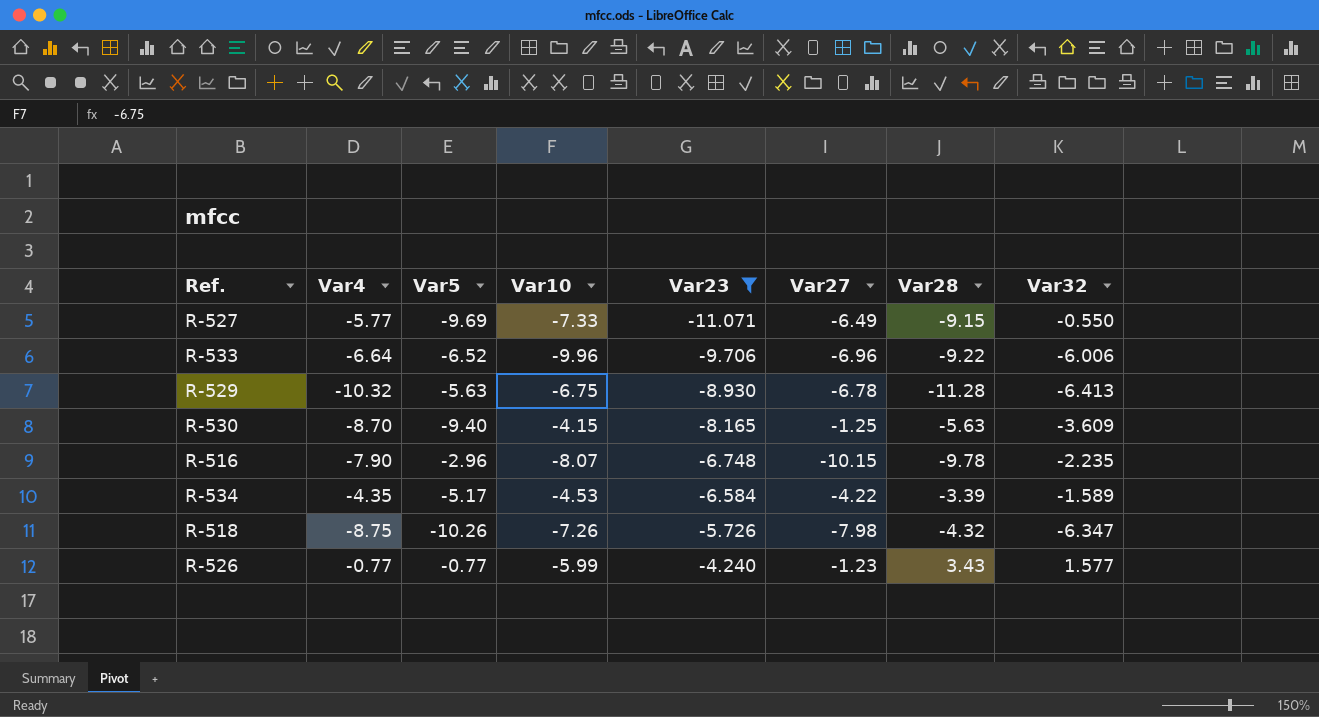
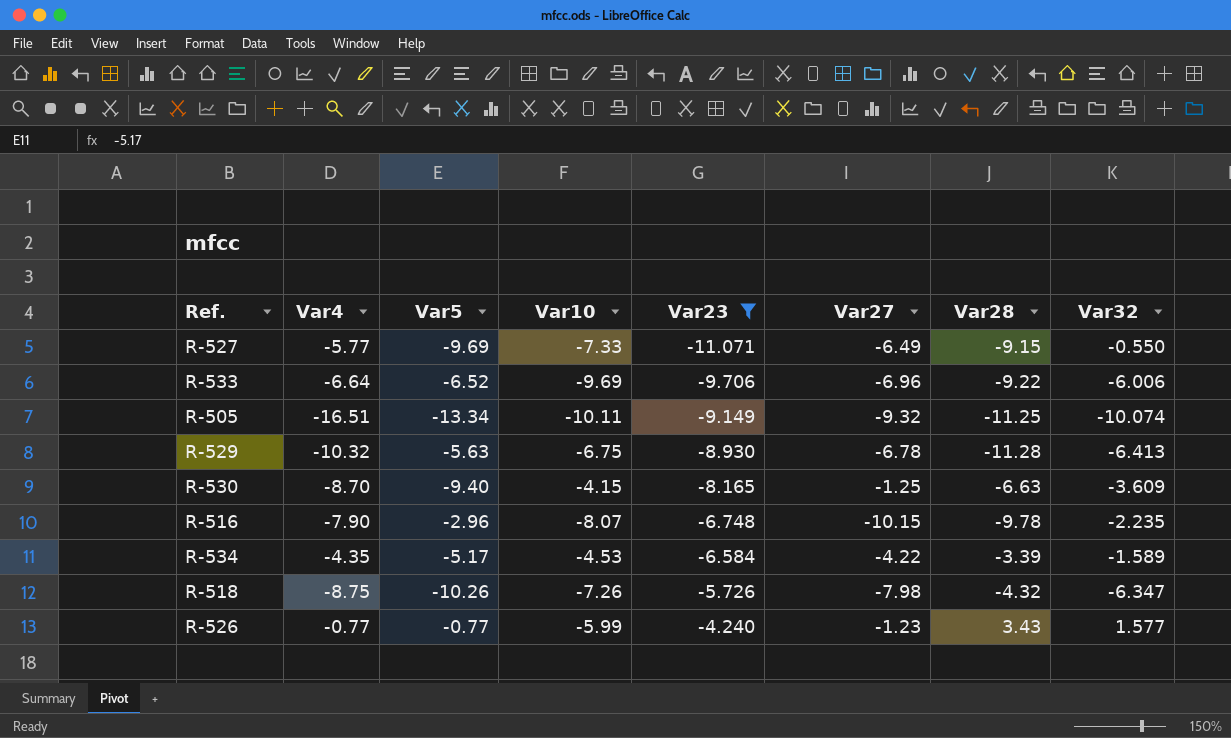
R-533 | Var10: -9.96 -> -9.69
row R-505: none -> -16.51 | -13.34 | -10.11 | -9.149 | -9.32 | -11.25 | -10.074
R-530 | Var28: -5.63 -> -6.63

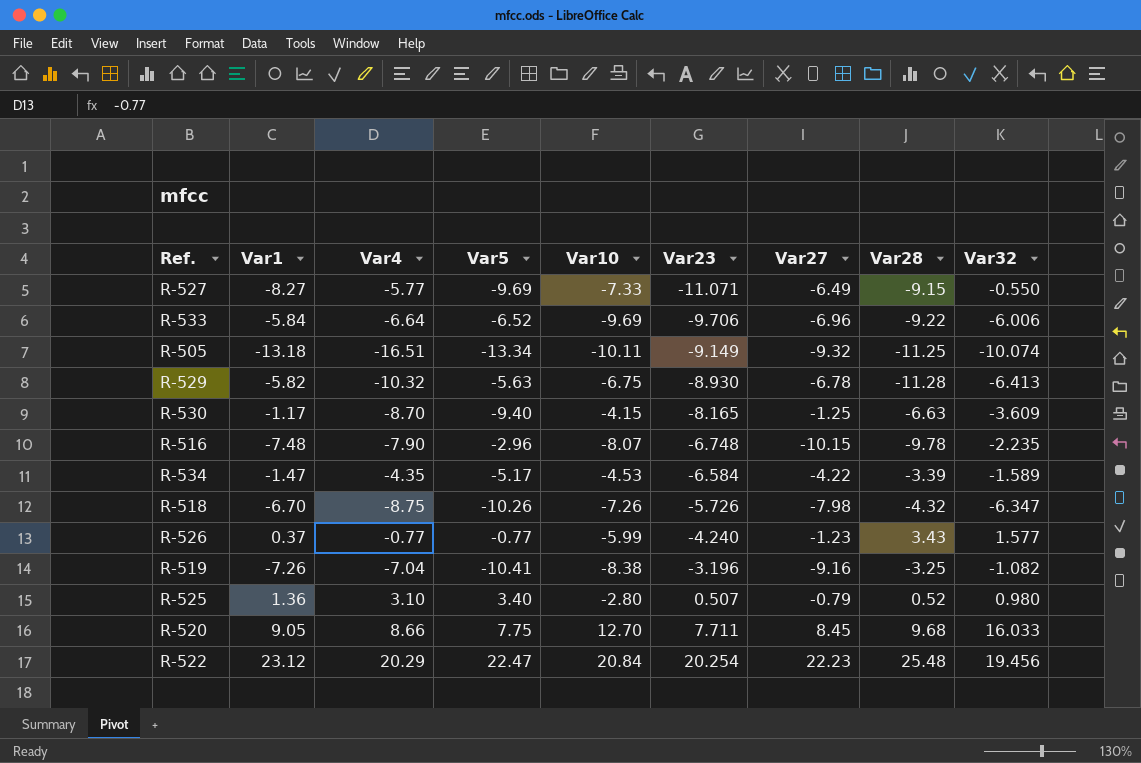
filter: Var23 <= -4.240 -> none
column Var1 | position: none -> 2

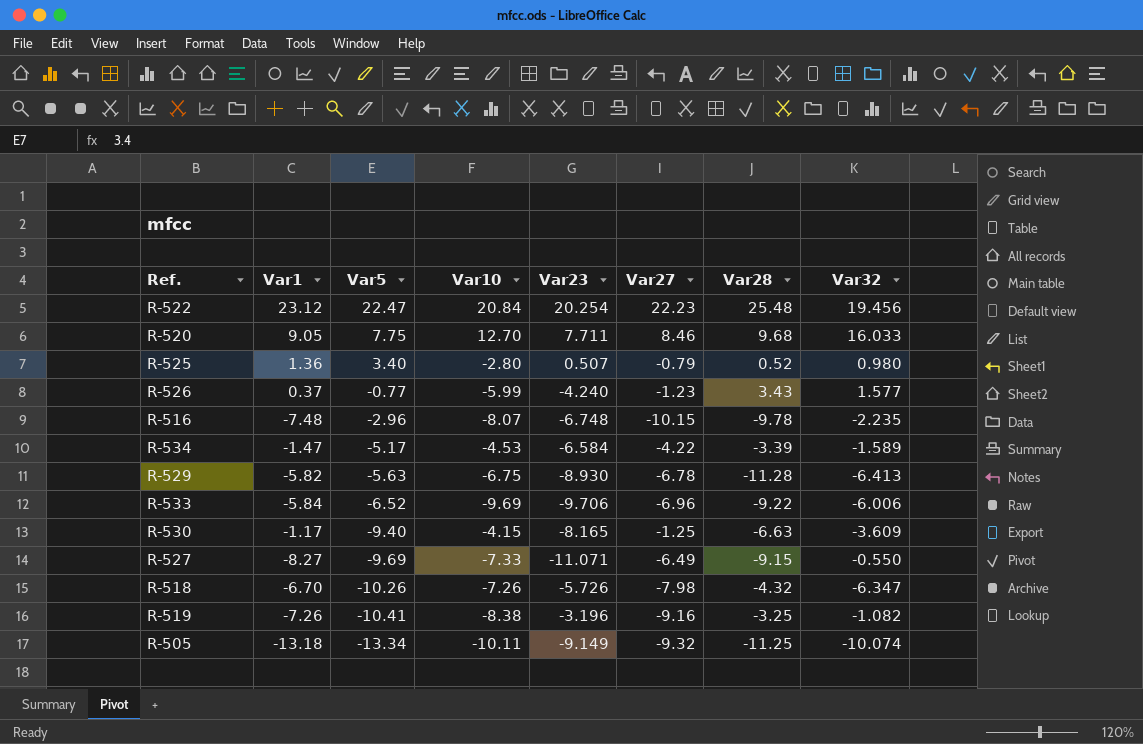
row order: Var23 ascending -> Var5 descending
column Var4 | position: 3 -> none
R-520 | Var27: 8.45 -> 8.46

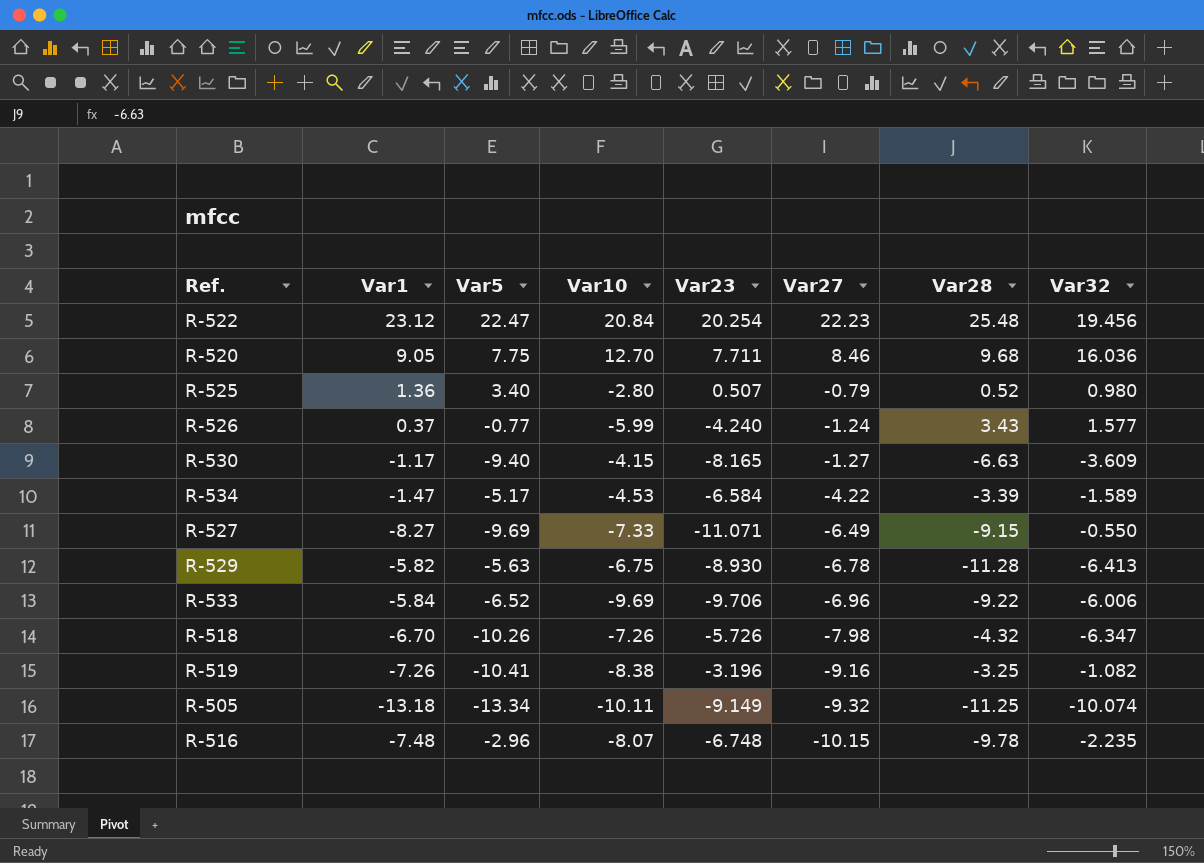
row order: Var5 descending -> Var27 descending
R-520 | Var32: 16.033 -> 16.036
R-526 | Var27: -1.23 -> -1.24
R-530 | Var27: -1.25 -> -1.27

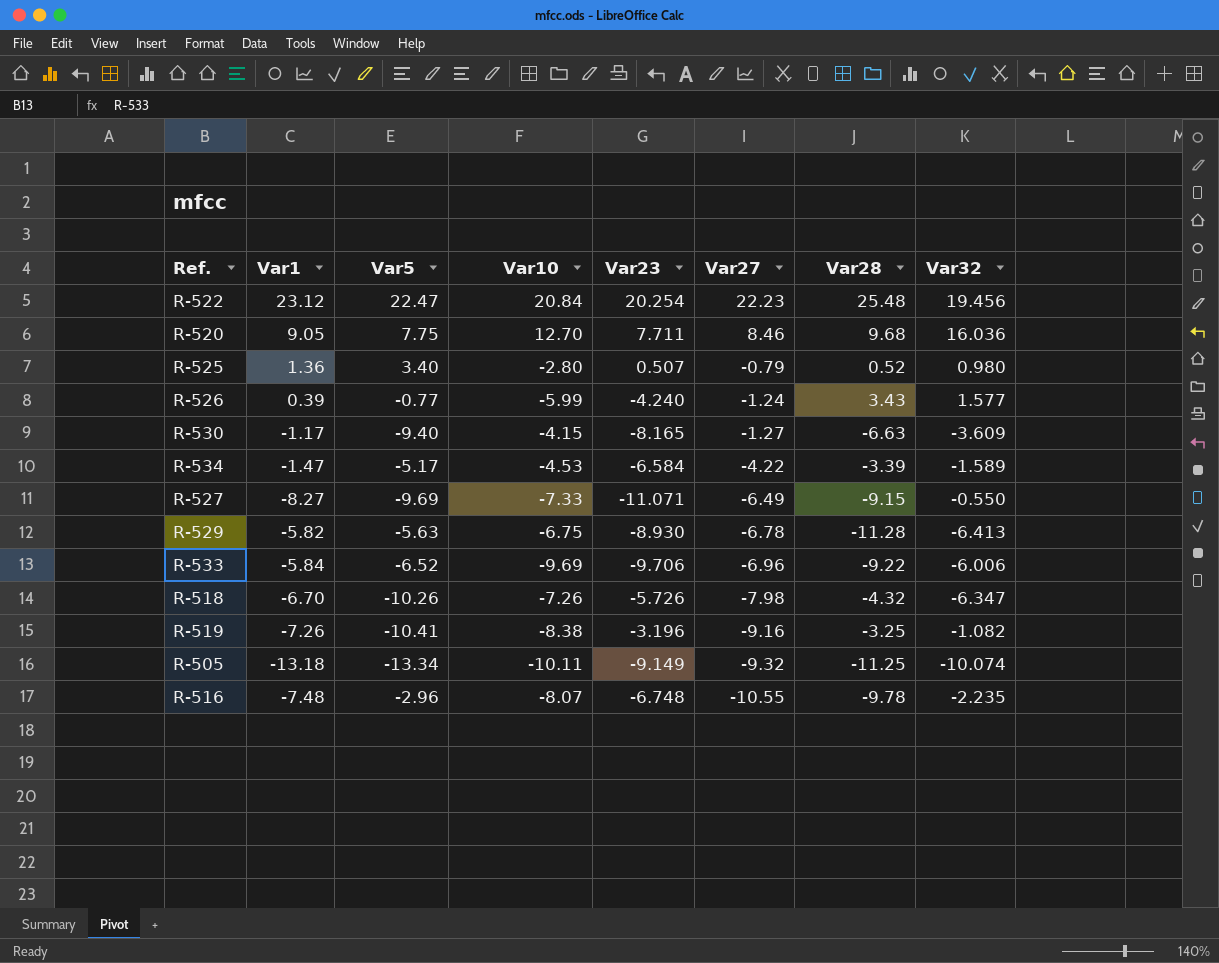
R-526 | Var1: 0.37 -> 0.39
R-516 | Var27: -10.15 -> -10.55

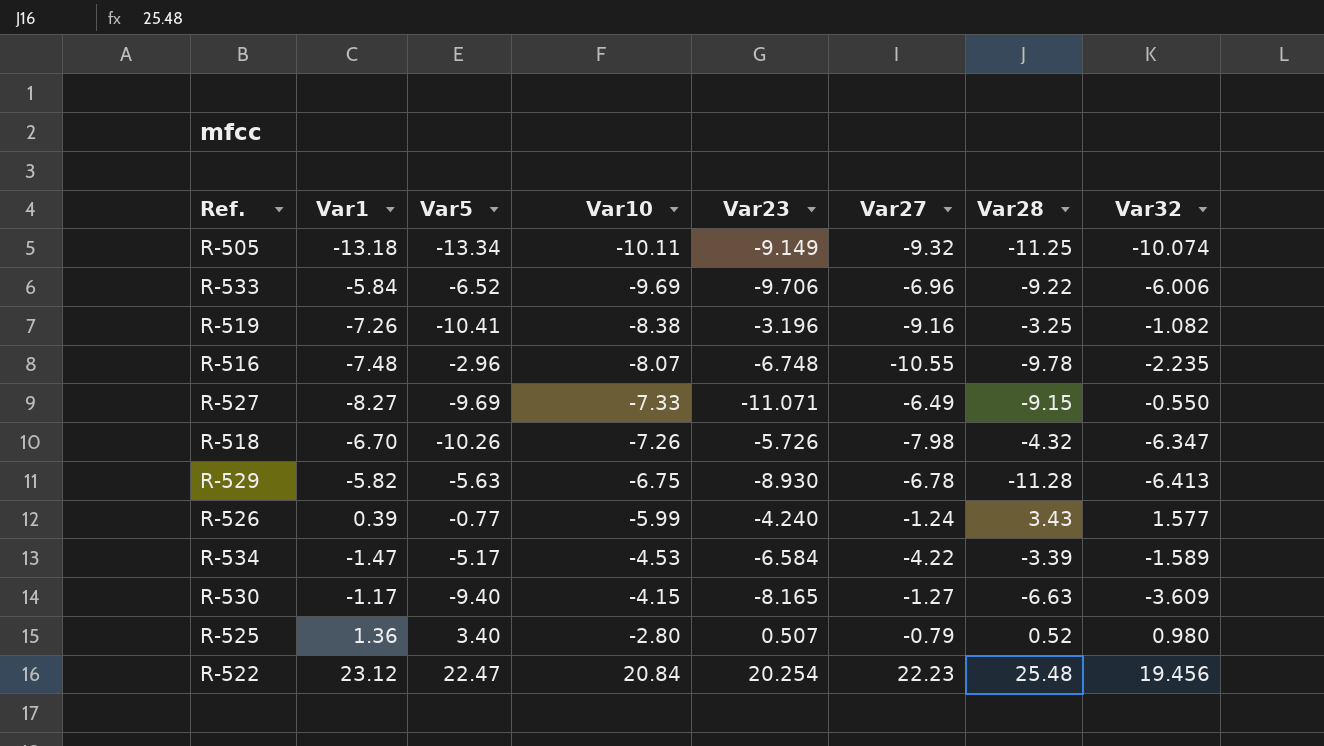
row order: Var27 descending -> Var10 ascending
row R-520: 9.05 | 7.75 | 12.70 | 7.711 | 8.46 | 9.68 | 16.036 -> none

